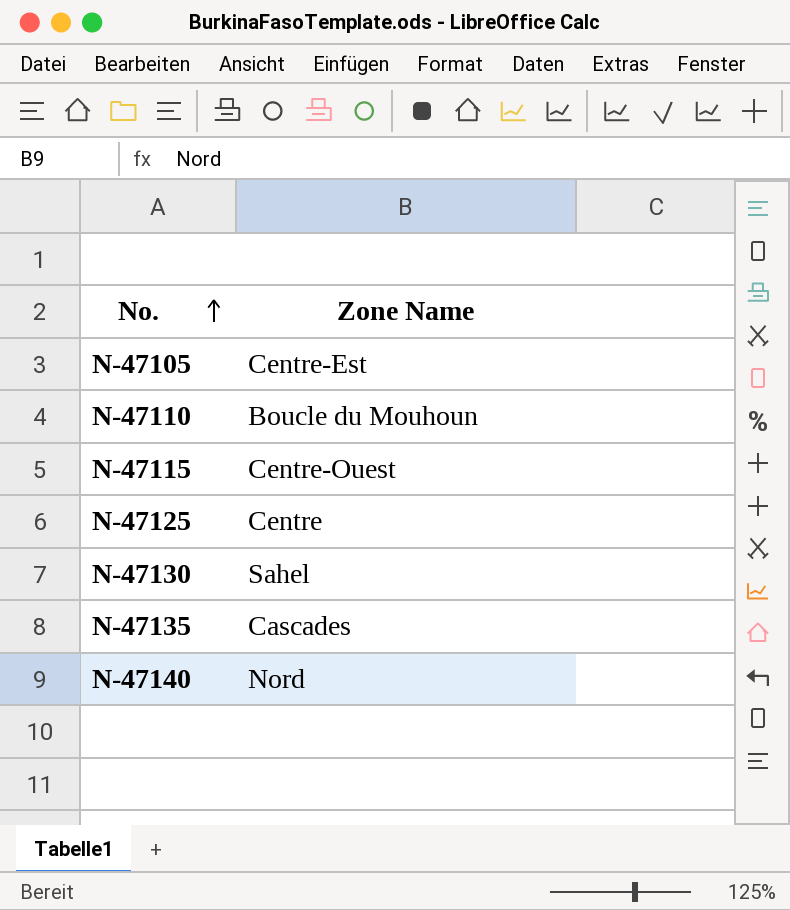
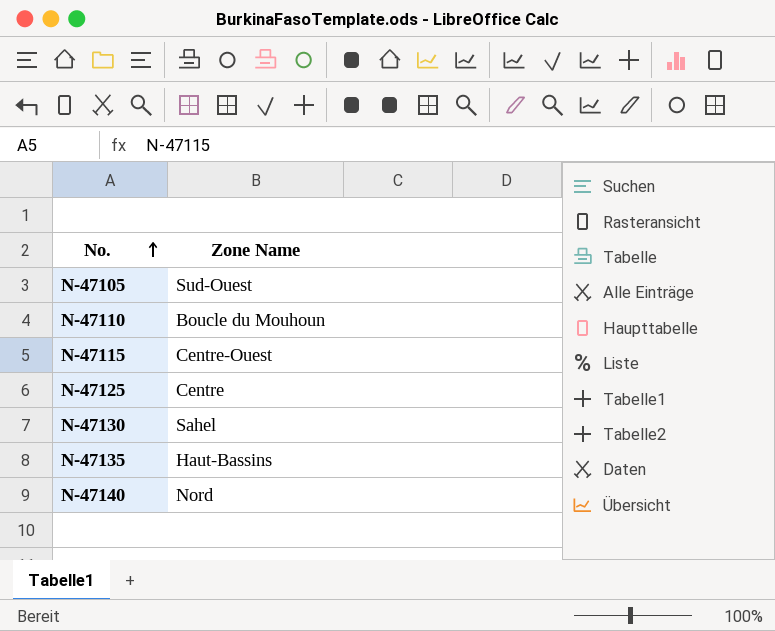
N-47105 | Zone Name: Centre-Est -> Sud-Ouest
N-47135 | Zone Name: Cascades -> Haut-Bassins

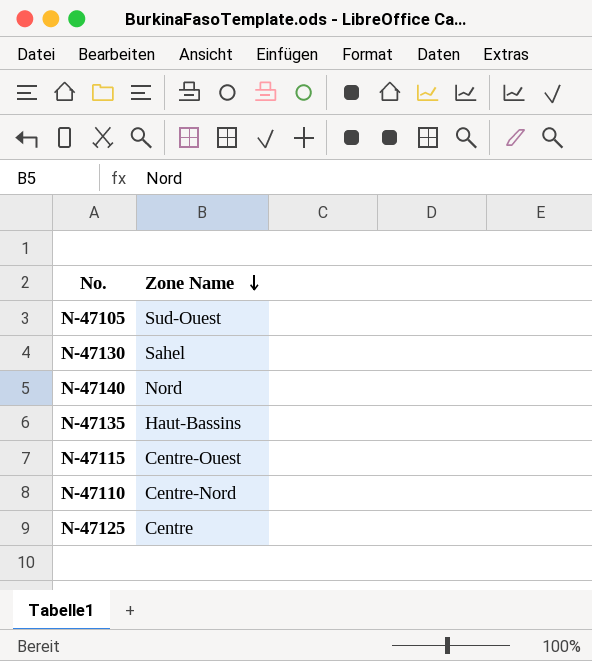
row order: No. ascending -> Zone Name descending
N-47110 | Zone Name: Boucle du Mouhoun -> Centre-Nord

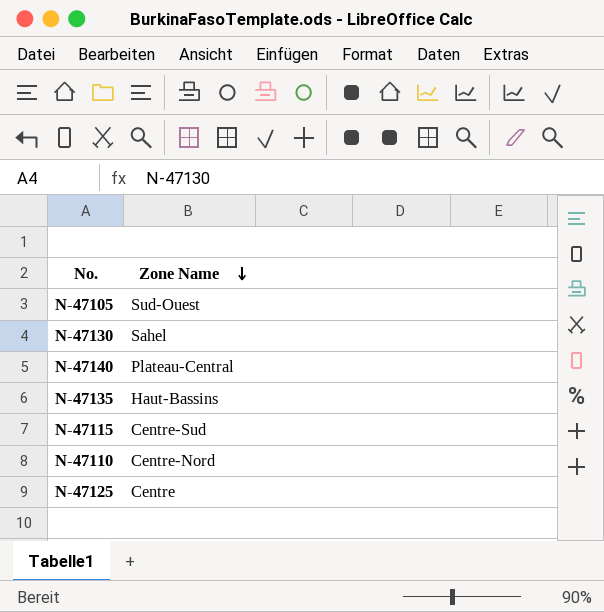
N-47140 | Zone Name: Nord -> Plateau-Central
N-47115 | Zone Name: Centre-Ouest -> Centre-Sud

